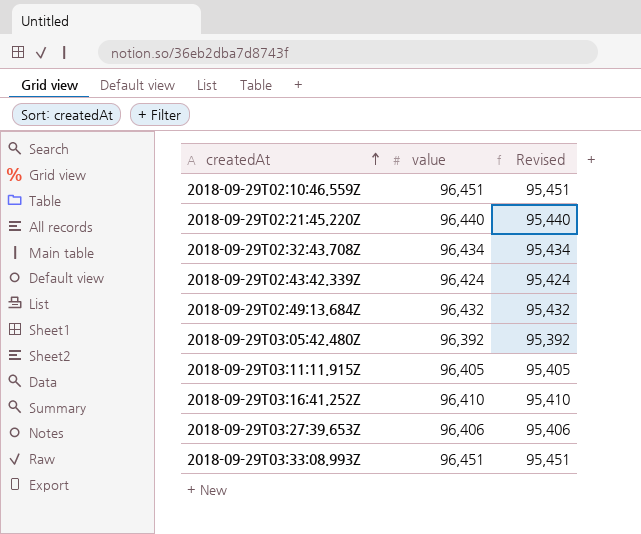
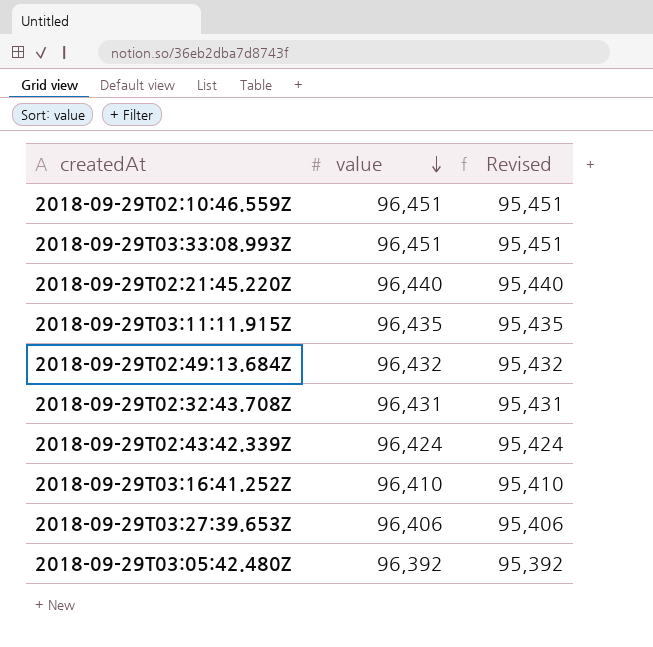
row order: createdAt ascending -> value descending
2018-09-29T03:11:11.915Z | value: 96,405 -> 96,435
2018-09-29T03:11:11.915Z | Revised: 95,405 -> 95,435
2018-09-29T02:32:43.708Z | value: 96,434 -> 96,431
2018-09-29T02:32:43.708Z | Revised: 95,434 -> 95,431

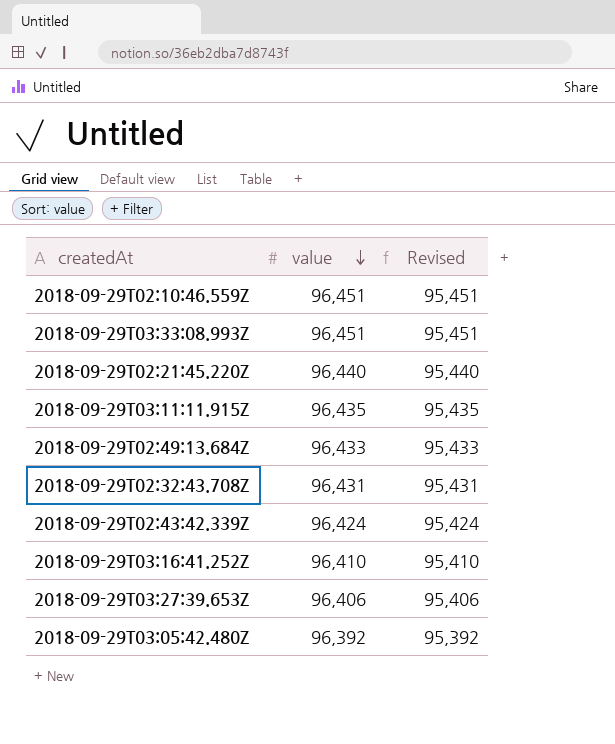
2018-09-29T02:49:13.684Z | value: 96,432 -> 96,433
2018-09-29T02:49:13.684Z | Revised: 95,432 -> 95,433

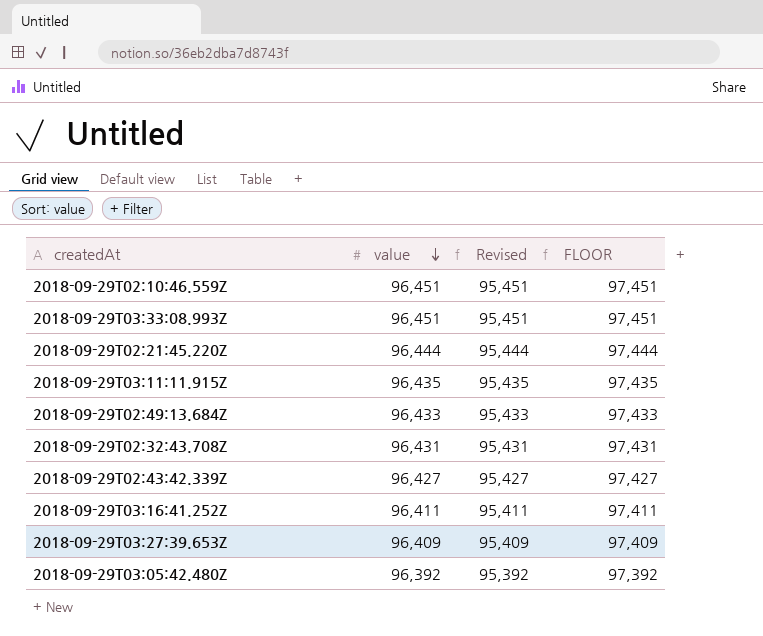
column FLOOR | formula: none -> [value] + 1000
2018-09-29T02:21:45.220Z | value: 96,440 -> 96,444
2018-09-29T02:21:45.220Z | Revised: 95,440 -> 95,444
2018-09-29T02:43:42.339Z | value: 96,424 -> 96,427
2018-09-29T02:43:42.339Z | Revised: 95,424 -> 95,427
2018-09-29T03:16:41.252Z | value: 96,410 -> 96,411
2018-09-29T03:16:41.252Z | Revised: 95,410 -> 95,411
2018-09-29T03:27:39.653Z | value: 96,406 -> 96,409
2018-09-29T03:27:39.653Z | Revised: 95,406 -> 95,409

